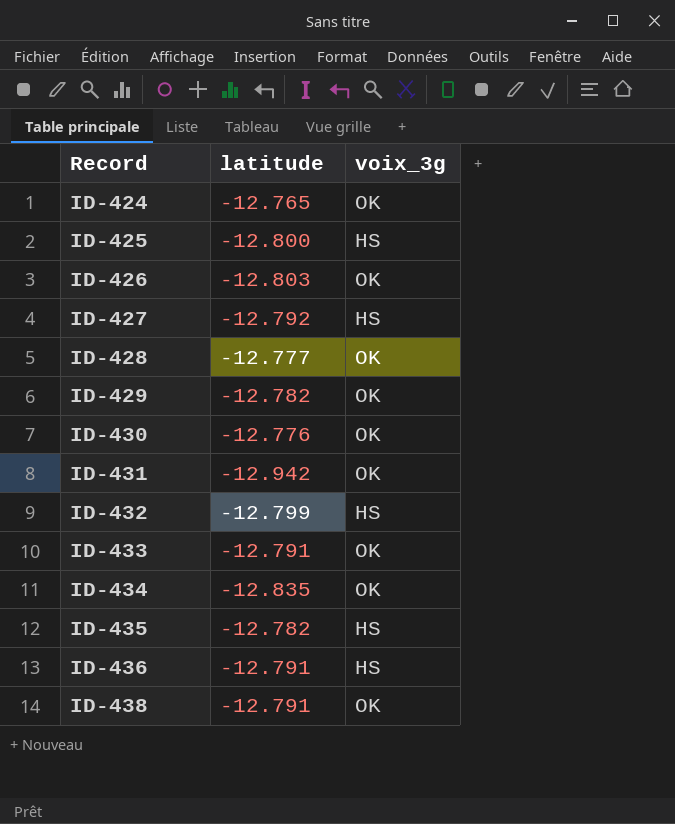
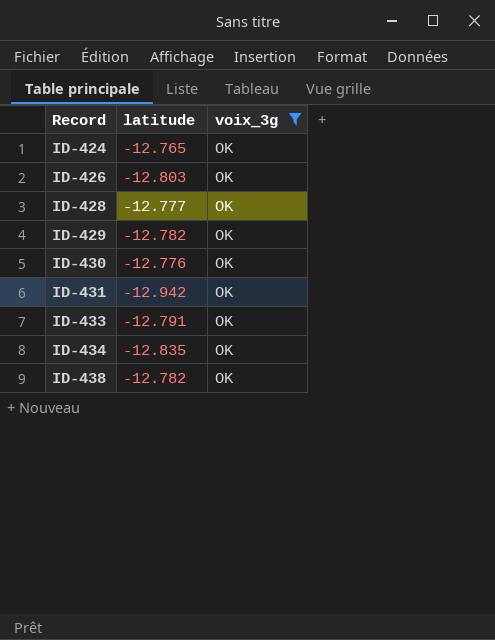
filter: none -> voix_3g = OK
ID-438 | latitude: -12.791 -> -12.782

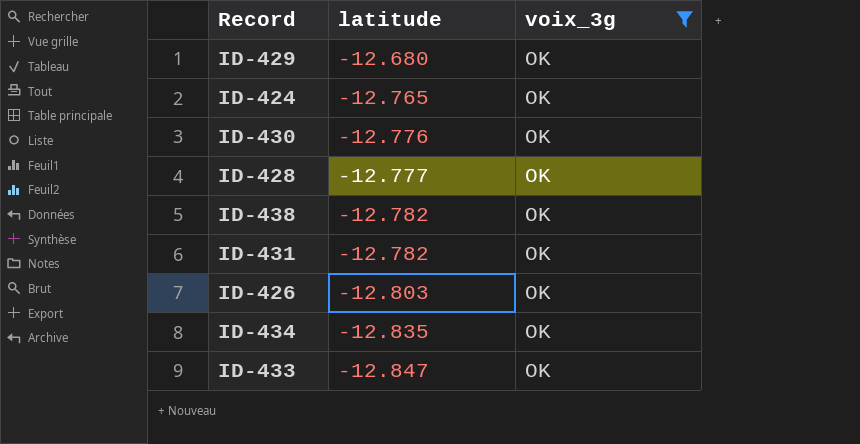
row order: Record ascending -> latitude descending
ID-429 | latitude: -12.782 -> -12.680
ID-431 | latitude: -12.942 -> -12.782
ID-433 | latitude: -12.791 -> -12.847

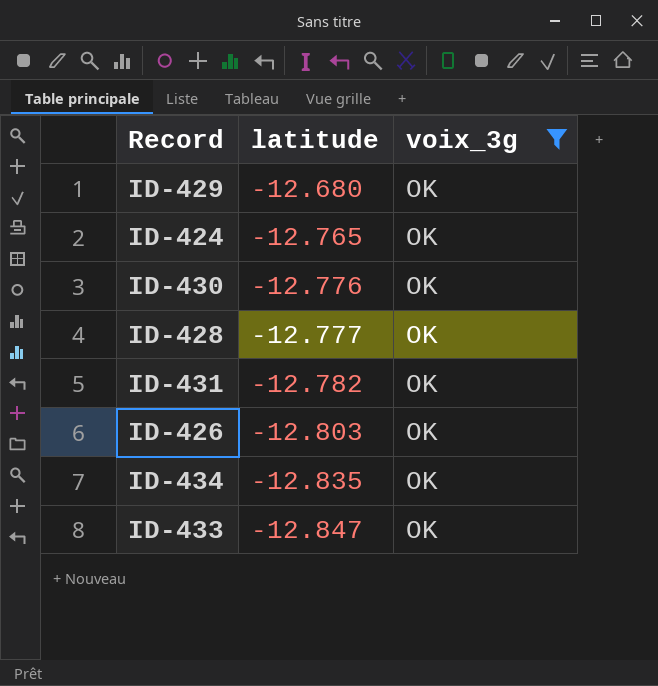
row ID-438: -12.782 | OK -> none

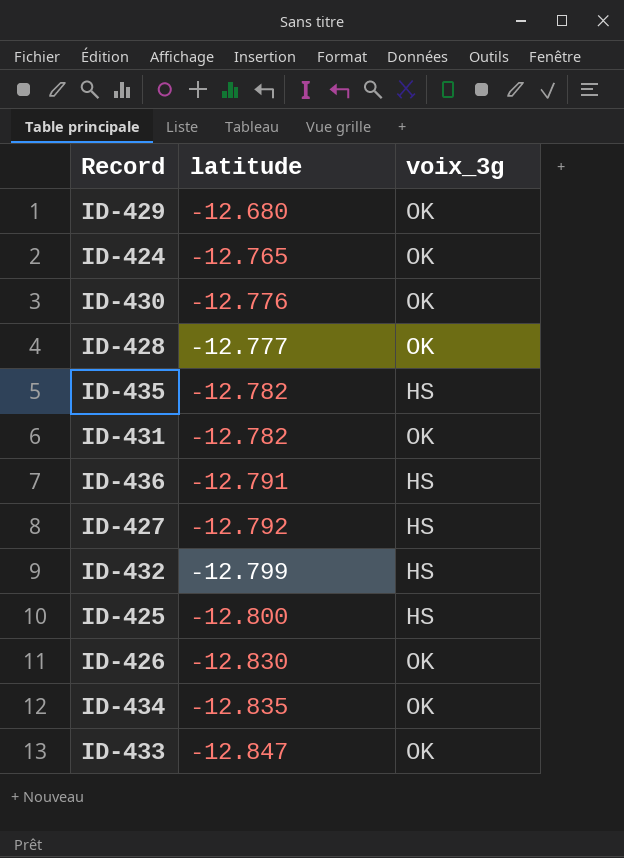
filter: voix_3g = OK -> none
ID-426 | latitude: -12.803 -> -12.830

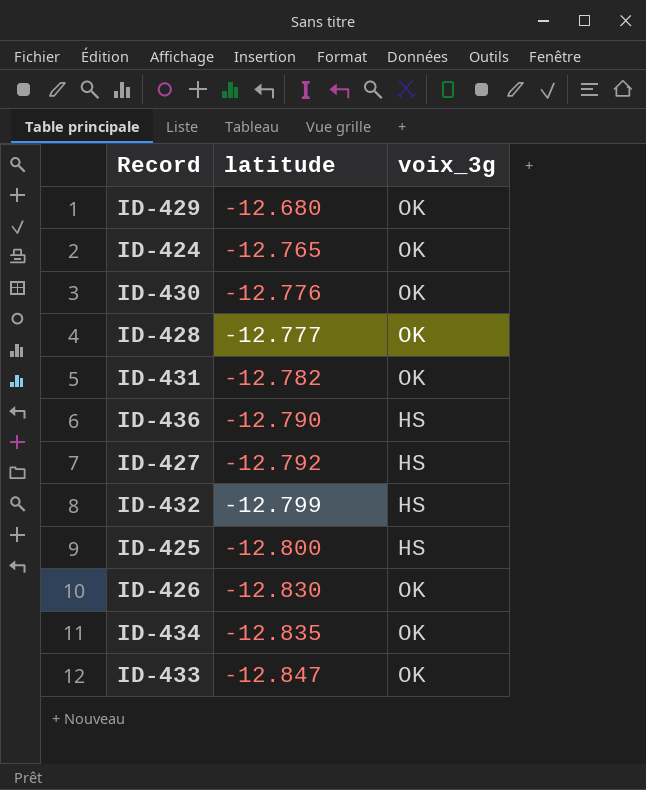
row ID-435: -12.782 | HS -> none
ID-436 | latitude: -12.791 -> -12.790

